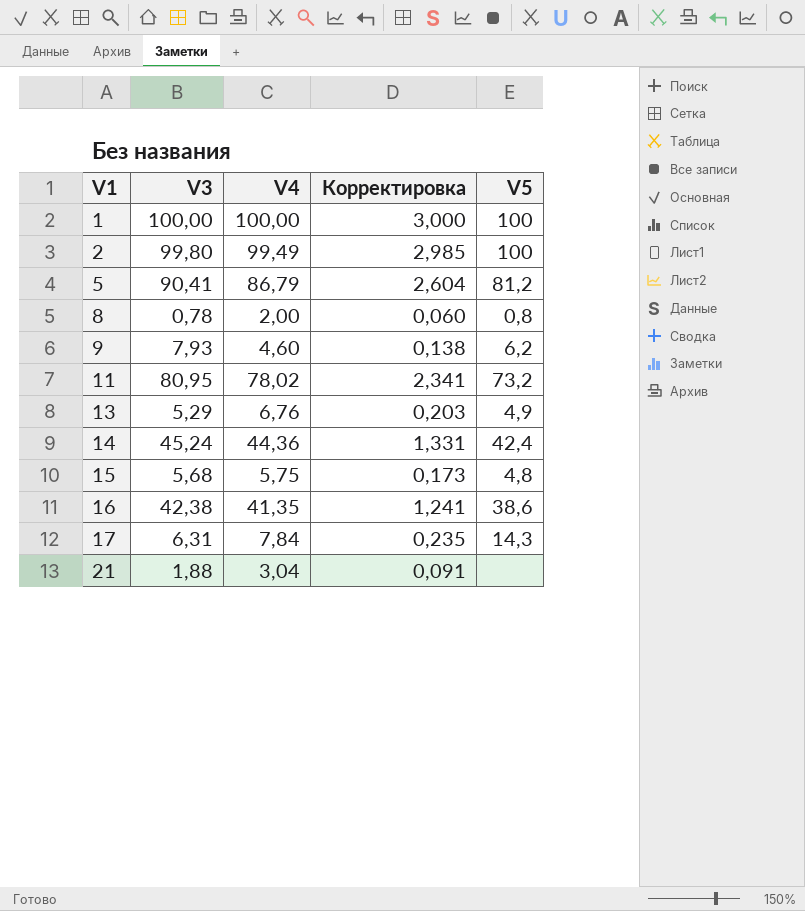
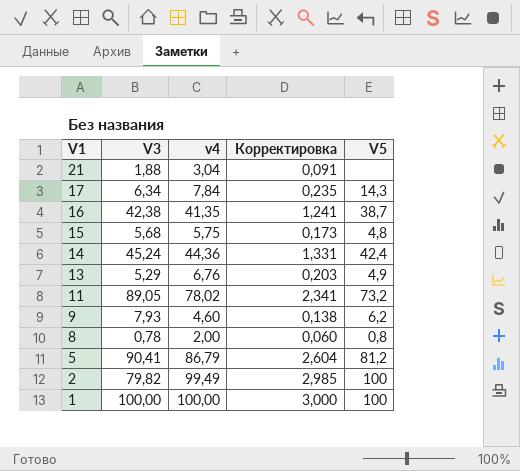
row order: V1 ascending -> V1 descending
column name: V4 -> v4
17 | V3: 6,31 -> 6,34
16 | V5: 38,6 -> 38,7
11 | V3: 80,95 -> 89,05
2 | V3: 99,80 -> 79,82

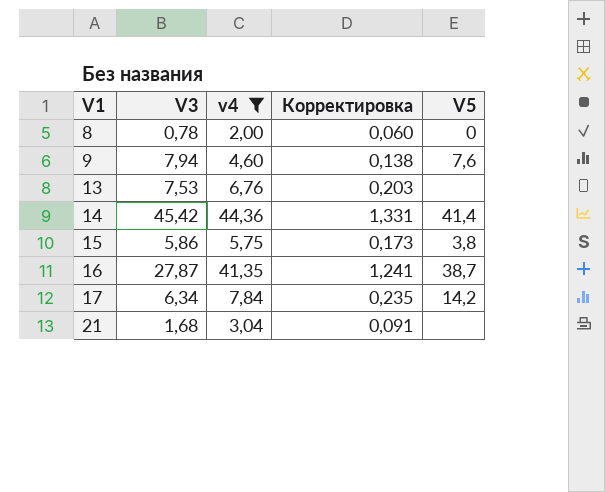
filter: none -> v4 <= 44,36
row order: V1 descending -> V1 ascending
8 | V5: 0,8 -> 0
9 | V3: 7,93 -> 7,94
9 | V5: 6,2 -> 7,6
13 | V3: 5,29 -> 7,53
13 | V5: 4,9 -> none
14 | V3: 45,24 -> 45,42
14 | V5: 42,4 -> 41,4
15 | V3: 5,68 -> 5,86
15 | V5: 4,8 -> 3,8
16 | V3: 42,38 -> 27,87
17 | V5: 14,3 -> 14,2
21 | V3: 1,88 -> 1,68

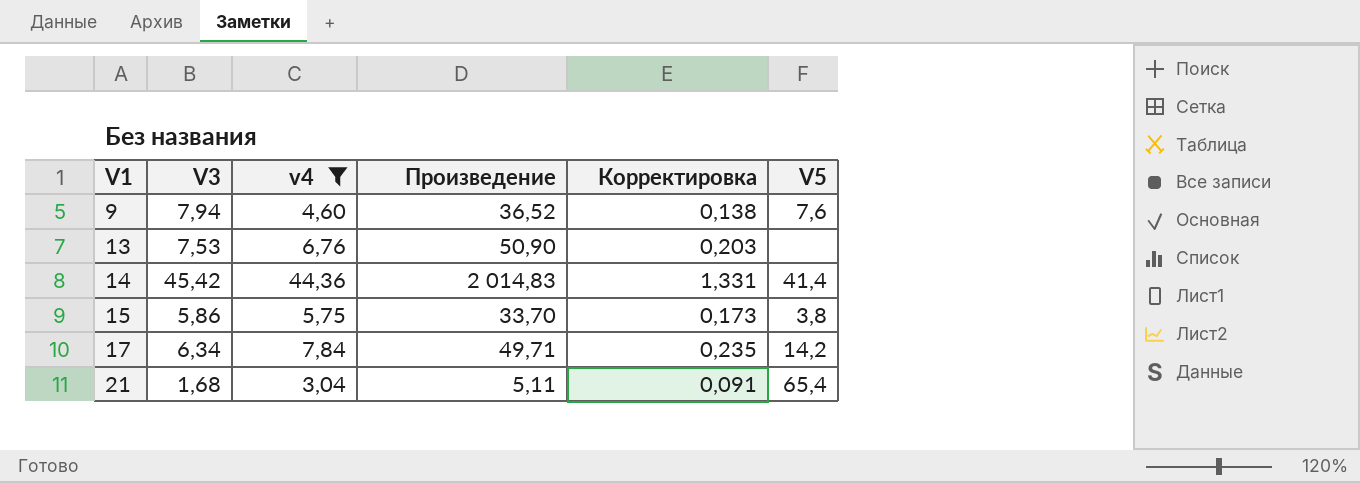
column Произведение | formula: none -> [V3] * [v4]
row 8: 0,78 | 2,00 | 0,060 | 0 -> none
row 16: 27,87 | 41,35 | 1,241 | 38,7 -> none
21 | V5: none -> 65,4

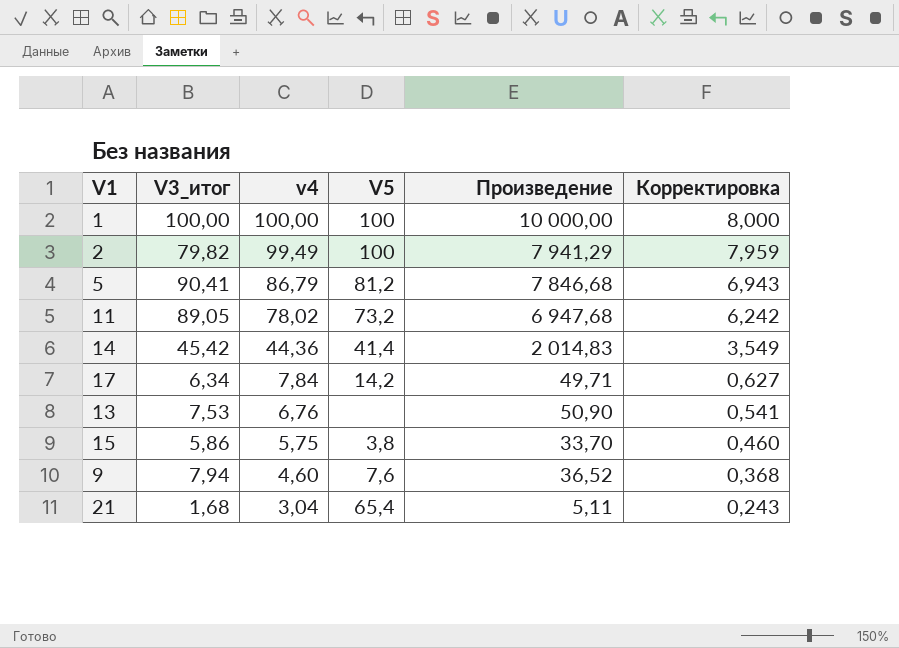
filter: v4 <= 44,36 -> none
row order: V1 ascending -> v4 descending
column name: V3 -> V3_итог
column V5 | position: 6 -> 4
column Корректировка | formula: [v4] * 0,03 -> [v4] * 0,08

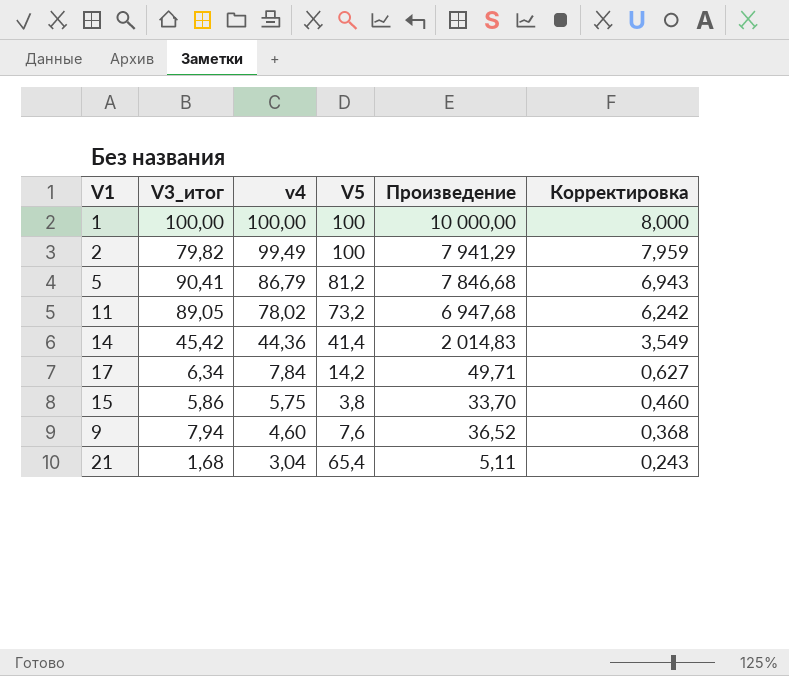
row 13: 7,53 | 6,76 | none | 50,90 | 0,541 -> none

